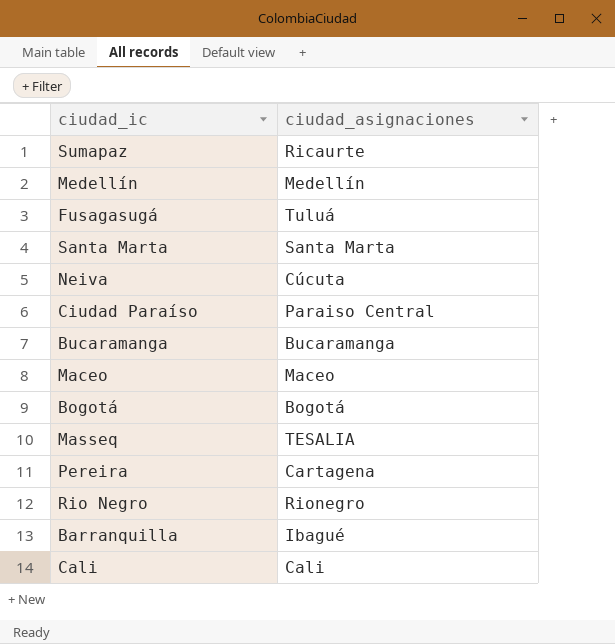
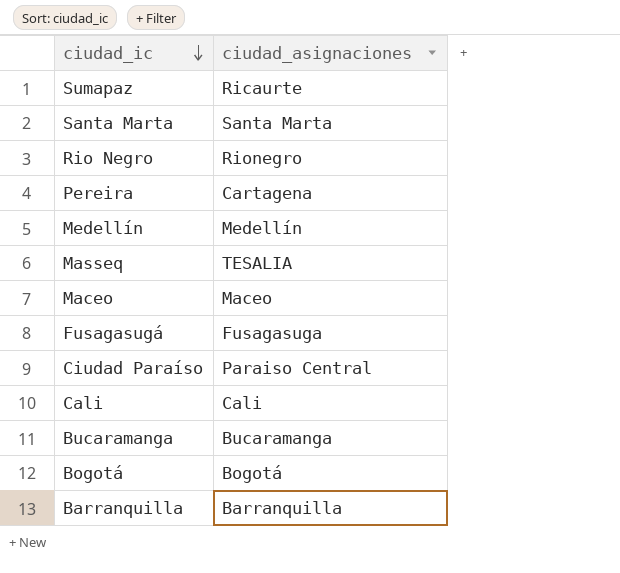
row order: none -> ciudad_ic descending
row Neiva: Cúcuta -> none
Fusagasugá | ciudad_asignaciones: Tuluá -> Fusagasuga
Barranquilla | ciudad_asignaciones: Ibagué -> Barranquilla

